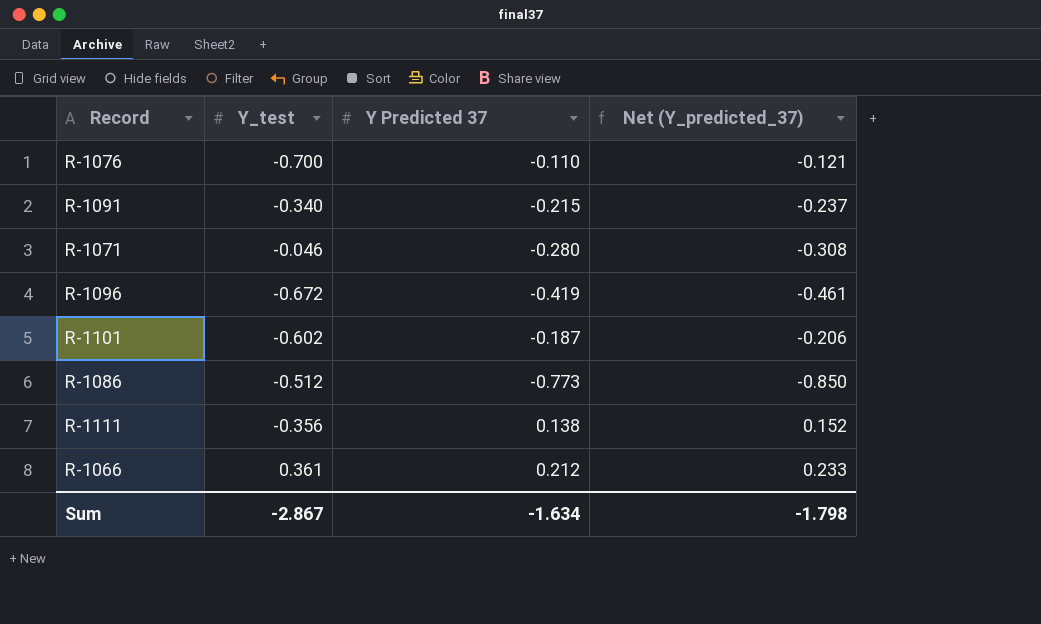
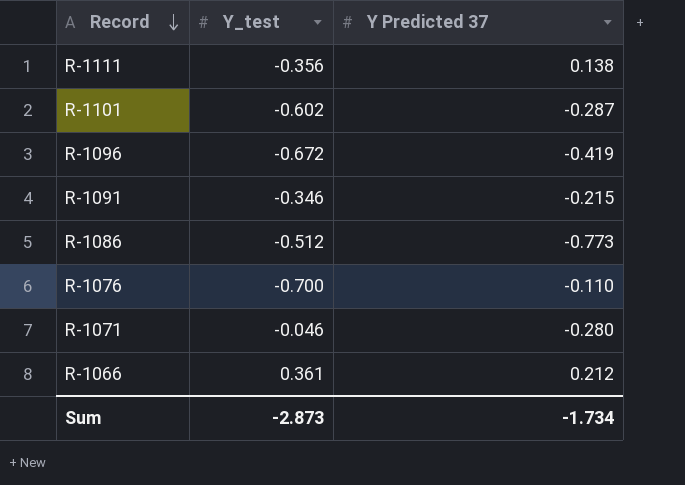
row order: none -> Record descending
column Net (Y_predicted_37) | formula: [Y Predicted 37] * 1.1 -> none
R-1101 | Y Predicted 37: -0.187 -> -0.287
R-1091 | Y_test: -0.340 -> -0.346
Sum | Y_test: -2.867 -> -2.873
Sum | Y Predicted 37: -1.634 -> -1.734

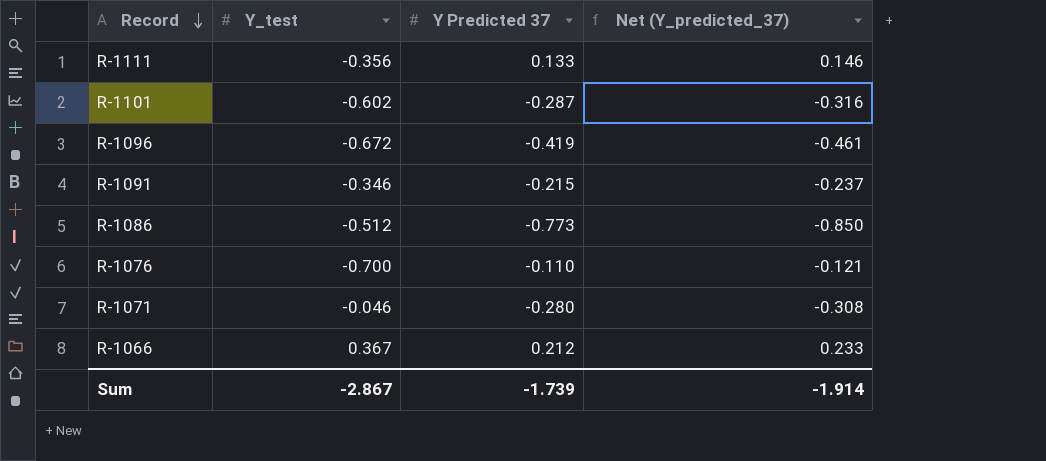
column Net (Y_predicted_37) | formula: none -> [Y Predicted 37] * 1.1
R-1111 | Y Predicted 37: 0.138 -> 0.133
R-1066 | Y_test: 0.361 -> 0.367
Sum | Y_test: -2.873 -> -2.867
Sum | Y Predicted 37: -1.734 -> -1.739

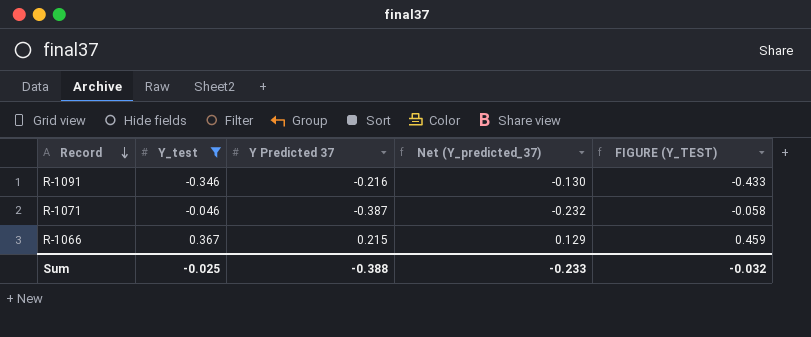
filter: none -> Y_test >= -0.346
column Net (Y_predicted_37) | formula: [Y Predicted 37] * 1.1 -> [Y Predicted 37] * 0.6
column FIGURE (Y_TEST) | formula: none -> [Y_test] * 1.25
R-1091 | Y Predicted 37: -0.215 -> -0.216
R-1071 | Y Predicted 37: -0.280 -> -0.387
R-1066 | Y Predicted 37: 0.212 -> 0.215
Sum | Y_test: -2.867 -> -0.025
Sum | Y Predicted 37: -1.739 -> -0.388
Sum | Net (Y_predicted_37): -1.914 -> -0.233

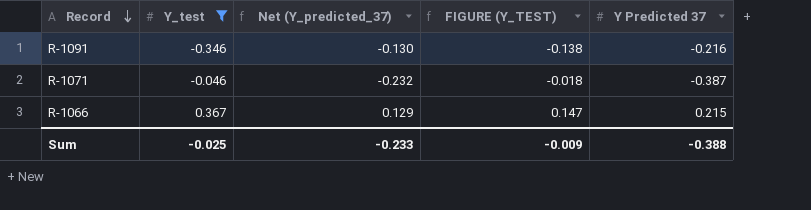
column FIGURE (Y_TEST) | formula: [Y_test] * 1.25 -> [Y_test] * 0.4
column Y Predicted 37 | position: 3 -> 5
Sum | FIGURE (Y_TEST): -0.032 -> -0.009

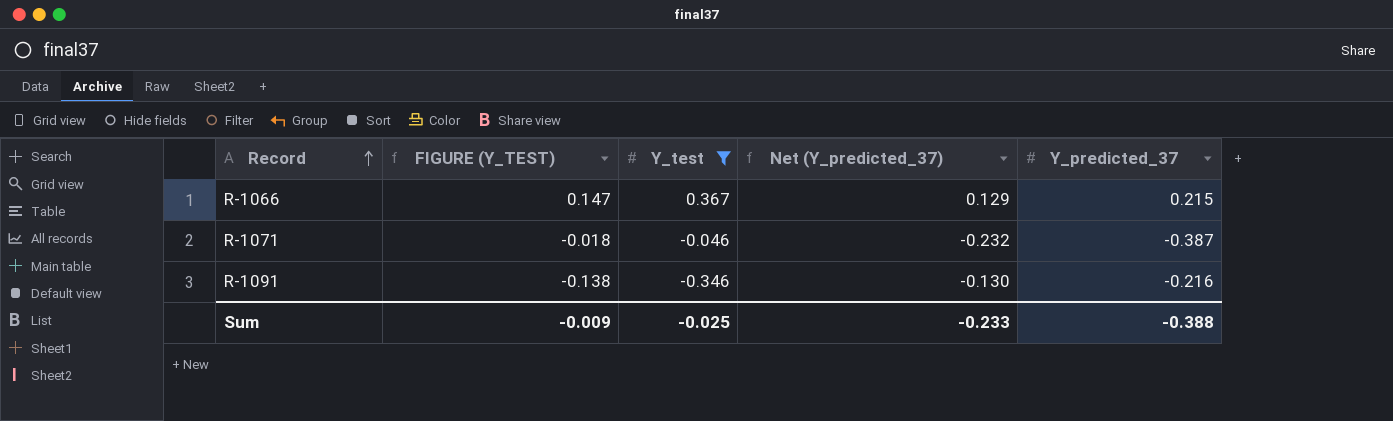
row order: Record descending -> Record ascending
column FIGURE (Y_TEST) | position: 4 -> 2
column name: Y Predicted 37 -> Y_predicted_37

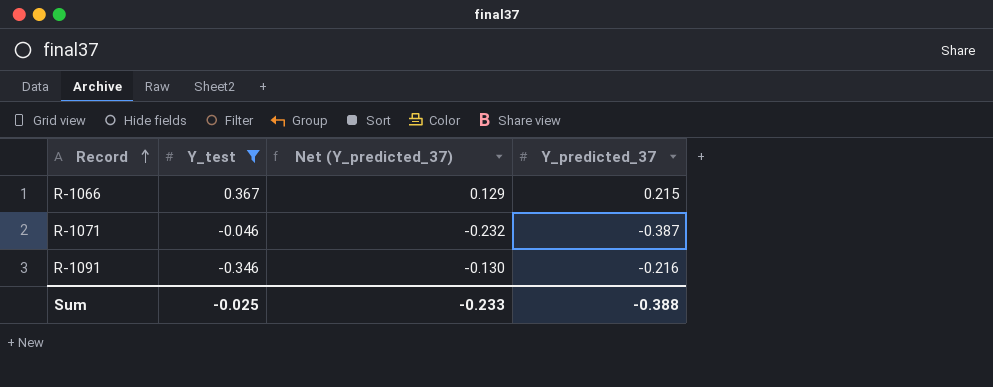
column FIGURE (Y_TEST) | formula: [Y_test] * 0.4 -> none

